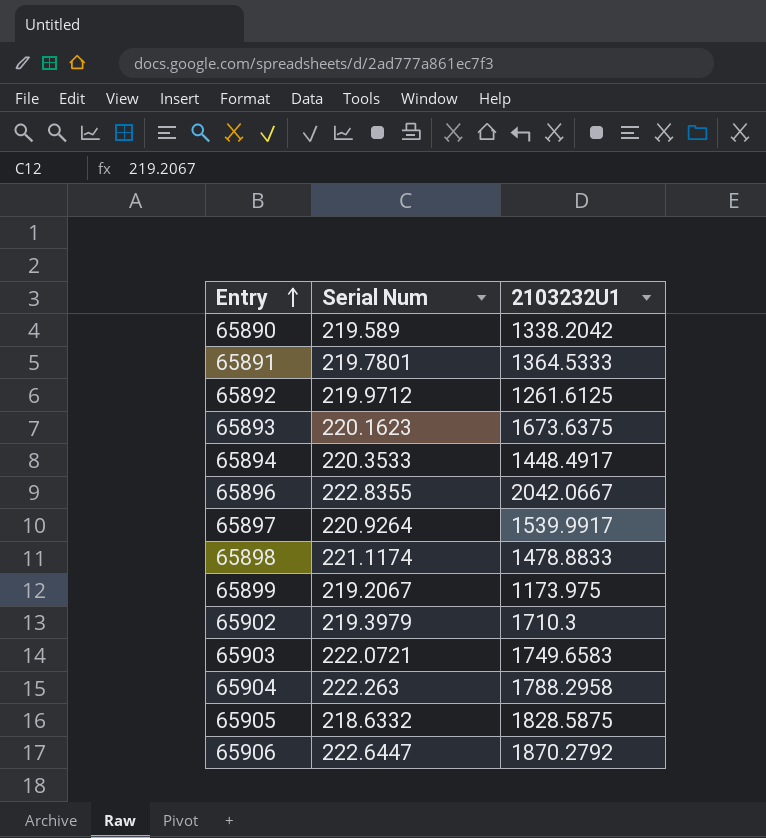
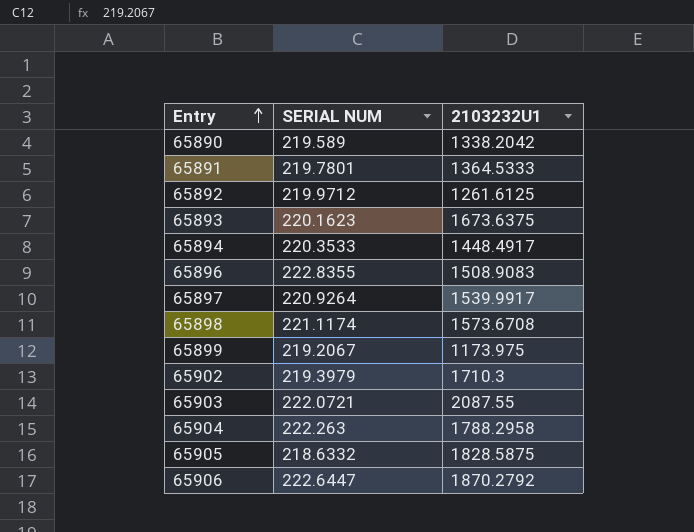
column name: Serial Num -> SERIAL NUM
65896 | 2103232U1: 2042.0667 -> 1508.9083
65898 | 2103232U1: 1478.8833 -> 1573.6708
65903 | 2103232U1: 1749.6583 -> 2087.55

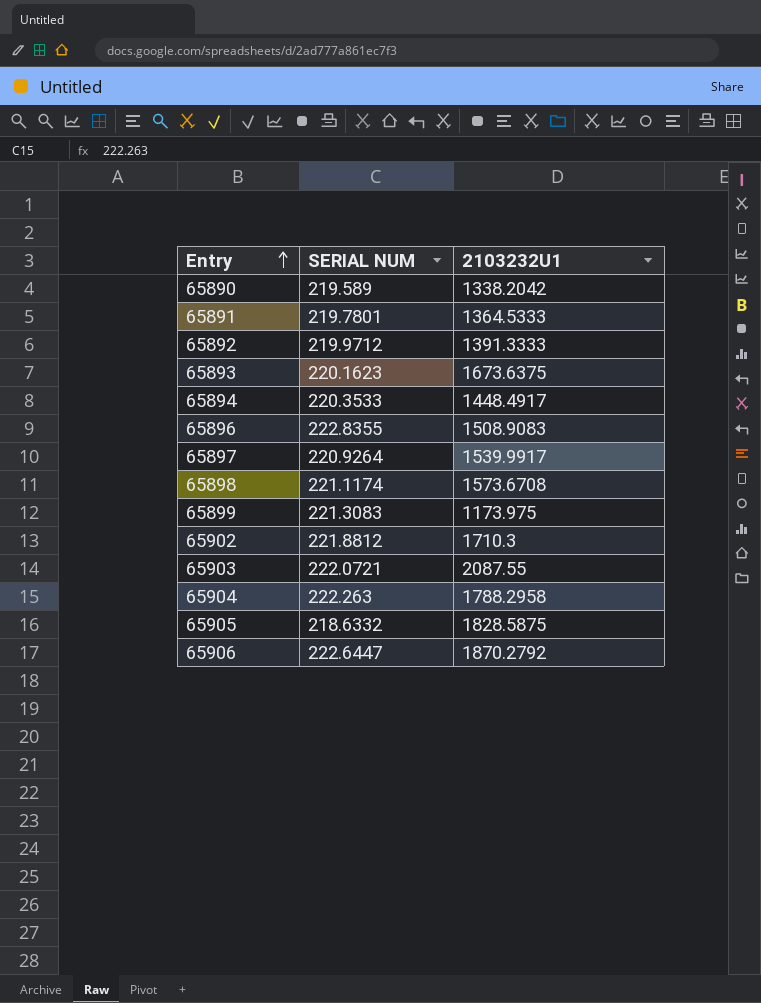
65892 | 2103232U1: 1261.6125 -> 1391.3333
65899 | SERIAL NUM: 219.2067 -> 221.3083
65902 | SERIAL NUM: 219.3979 -> 221.8812

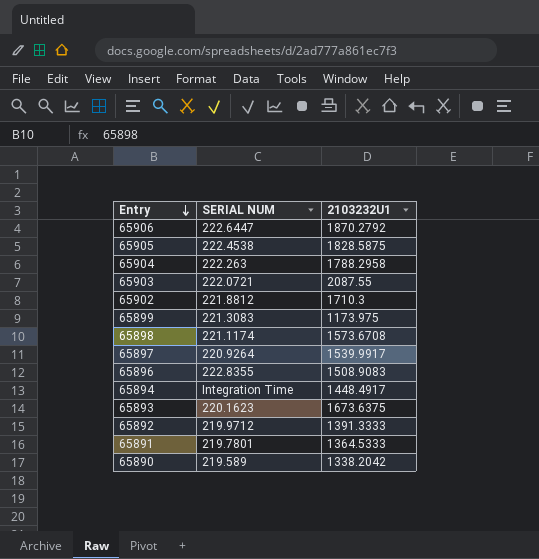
row order: Entry ascending -> Entry descending
65905 | SERIAL NUM: 218.6332 -> 222.4538
65894 | SERIAL NUM: 220.3533 -> Integration Time

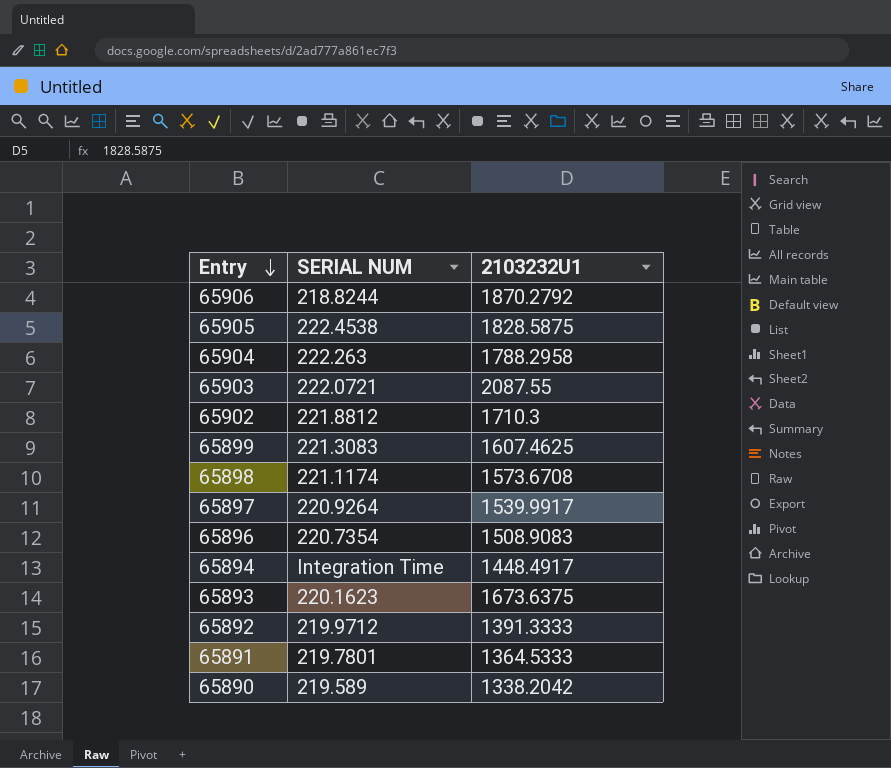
65906 | SERIAL NUM: 222.6447 -> 218.8244
65899 | 2103232U1: 1173.975 -> 1607.4625
65896 | SERIAL NUM: 222.8355 -> 220.7354

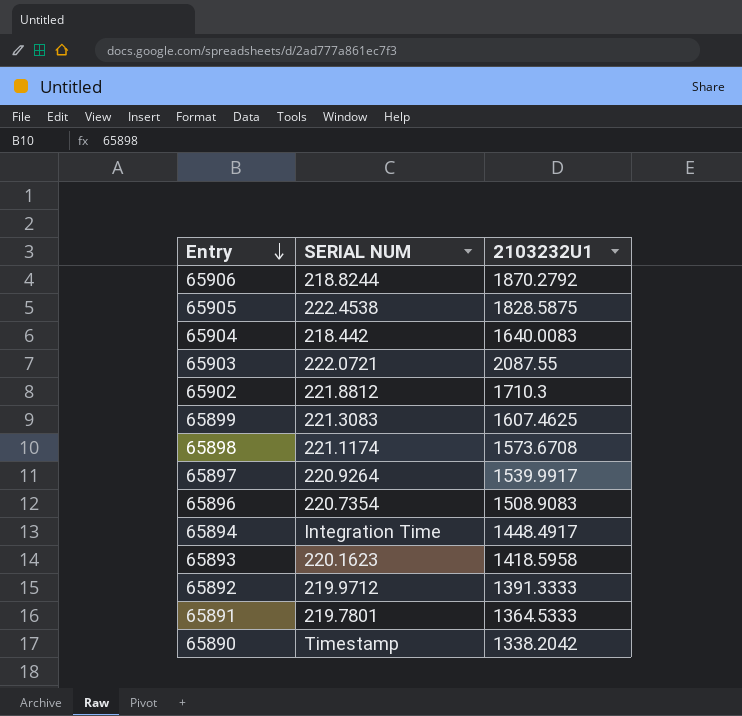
65904 | SERIAL NUM: 222.263 -> 218.442
65904 | 2103232U1: 1788.2958 -> 1640.0083
65893 | 2103232U1: 1673.6375 -> 1418.5958
65890 | SERIAL NUM: 219.589 -> Timestamp

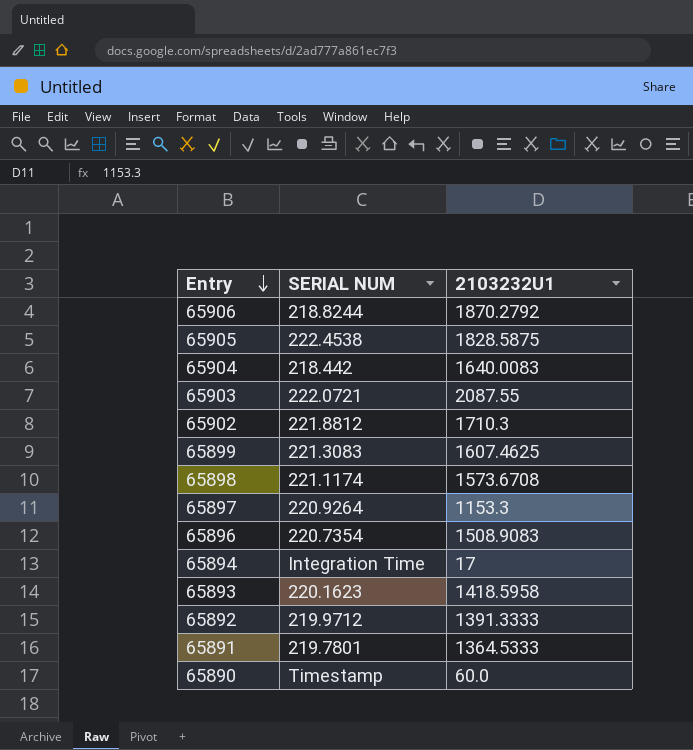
65897 | 2103232U1: 1539.9917 -> 1153.3
65894 | 2103232U1: 1448.4917 -> 17
65890 | 2103232U1: 1338.2042 -> 60.0

